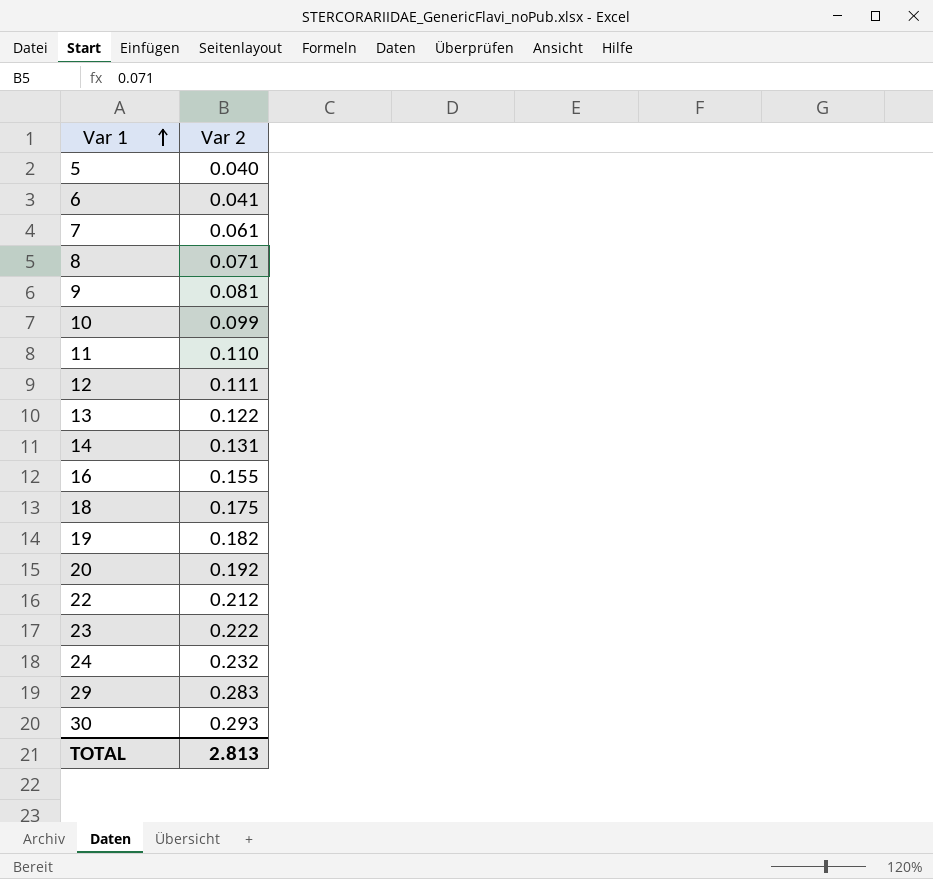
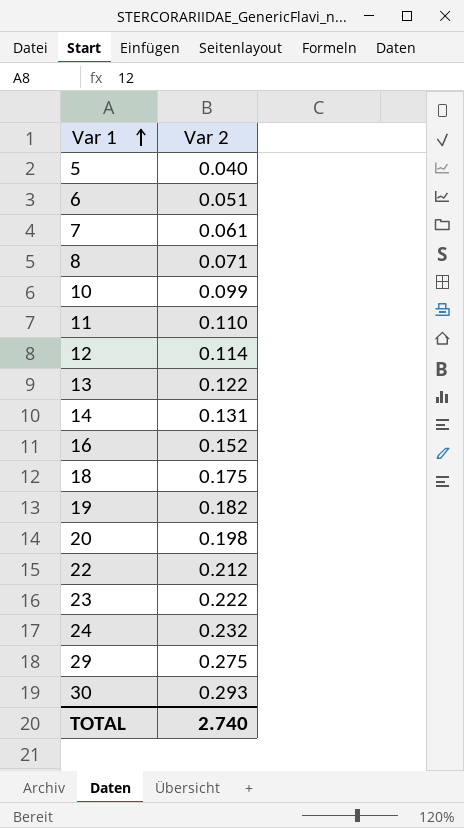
row 9: 0.081 -> none
6 | Var 2: 0.041 -> 0.051
12 | Var 2: 0.111 -> 0.114
16 | Var 2: 0.155 -> 0.152
20 | Var 2: 0.192 -> 0.198
29 | Var 2: 0.283 -> 0.275
TOTAL | Var 2: 2.813 -> 2.740

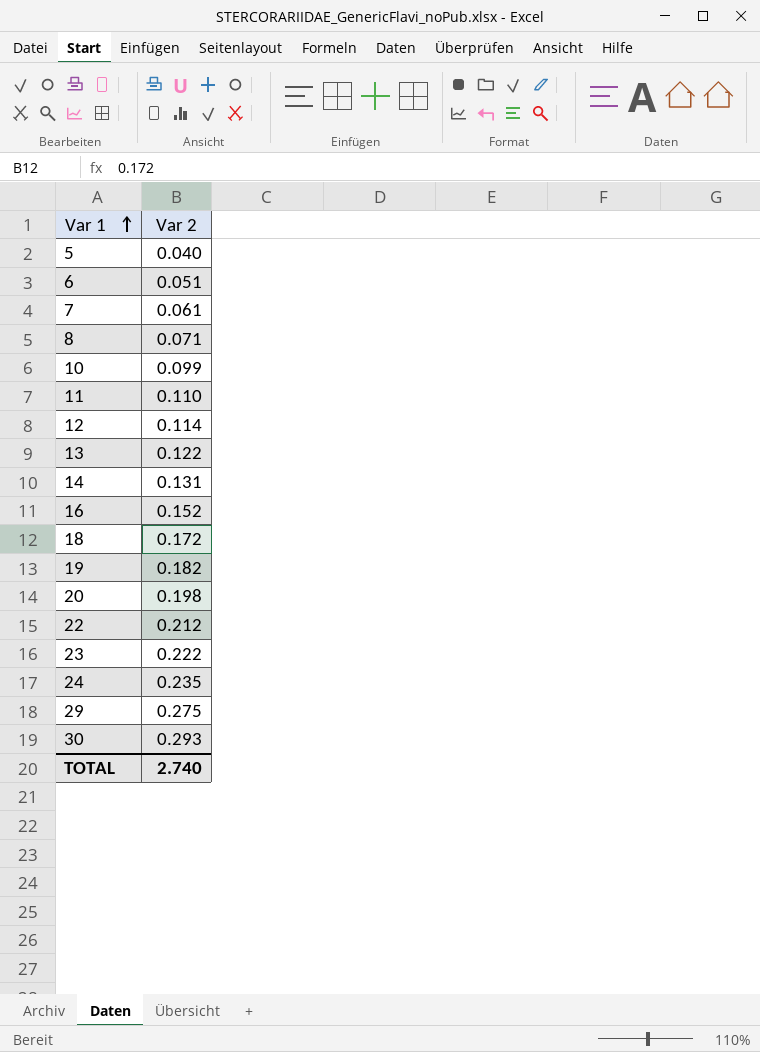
18 | Var 2: 0.175 -> 0.172
24 | Var 2: 0.232 -> 0.235

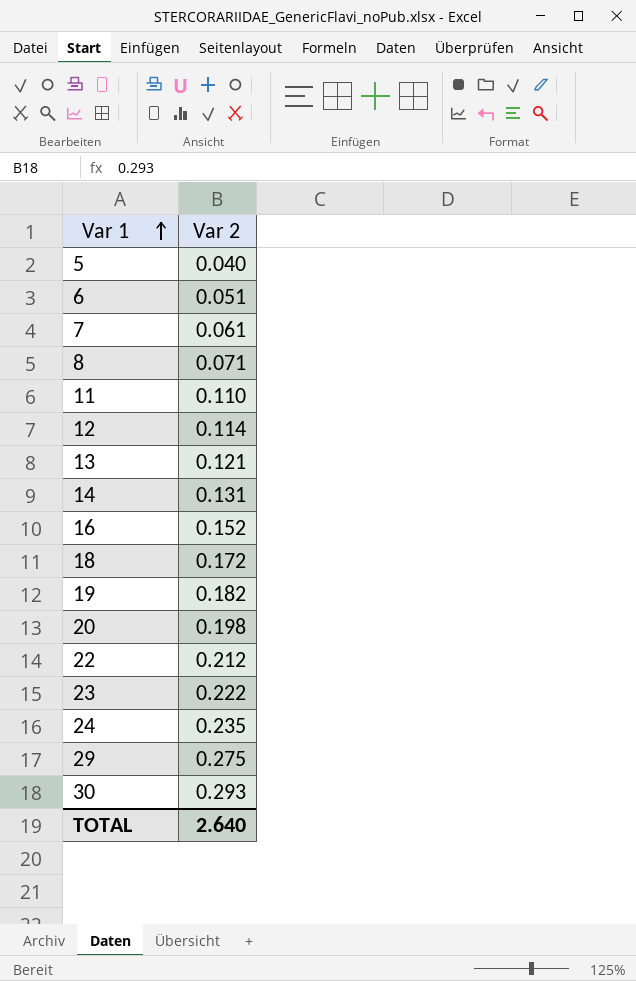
row 10: 0.099 -> none
13 | Var 2: 0.122 -> 0.121
TOTAL | Var 2: 2.740 -> 2.640

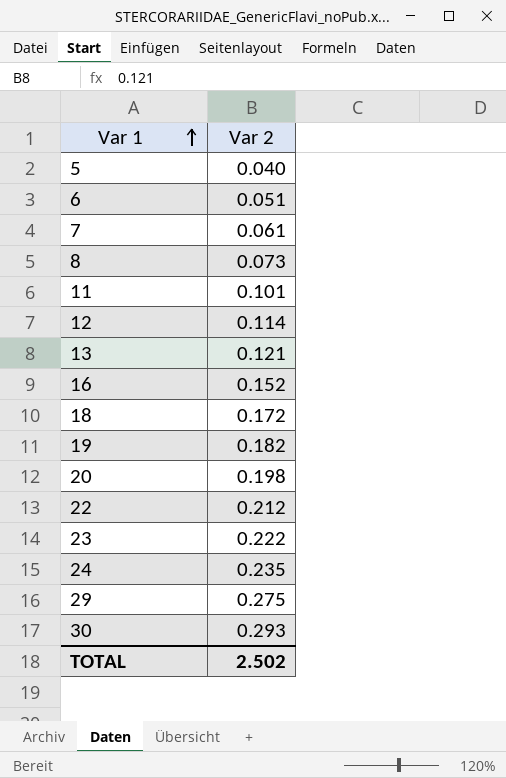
row 14: 0.131 -> none
8 | Var 2: 0.071 -> 0.073
11 | Var 2: 0.110 -> 0.101
TOTAL | Var 2: 2.640 -> 2.502

